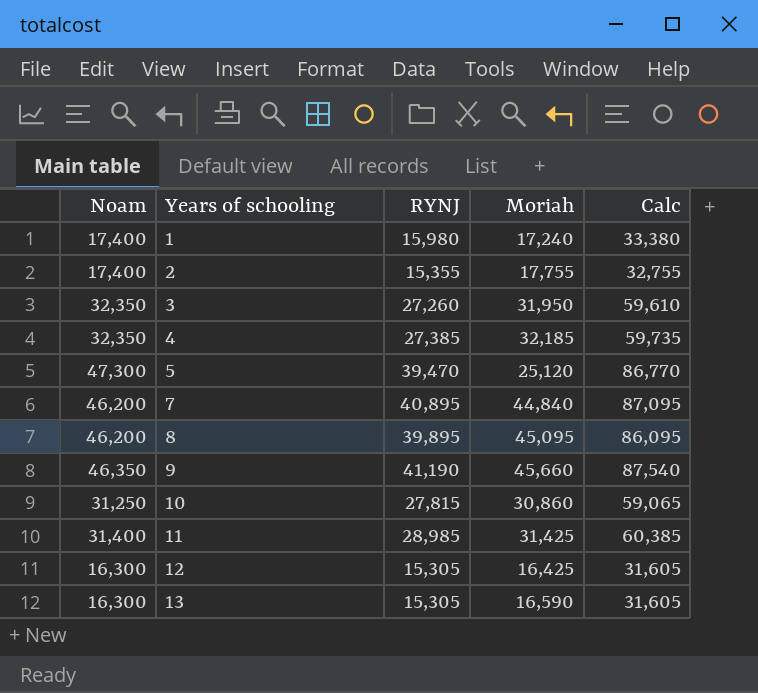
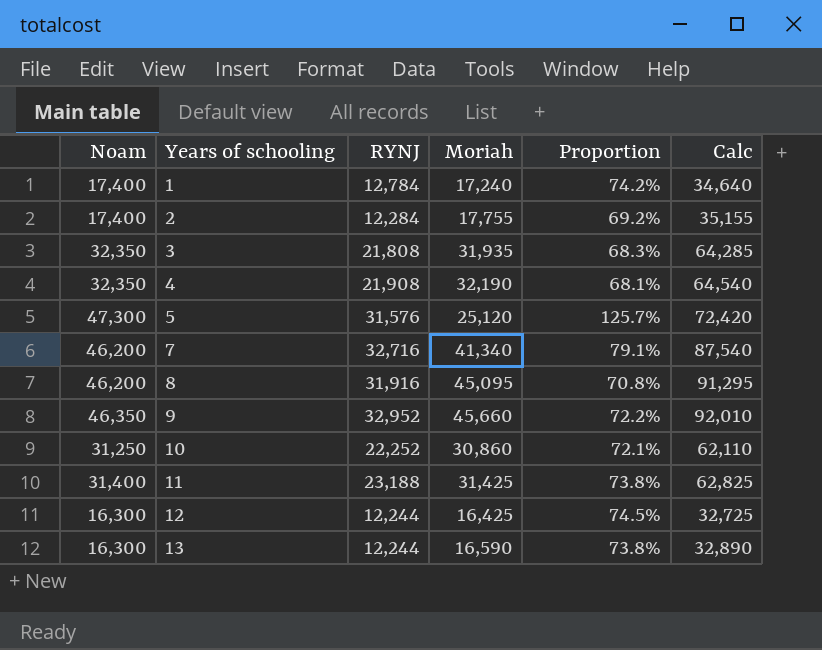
column Proportion | formula: none -> [RYNJ] / [Moriah]
column Calc | formula: [Noam] + [RYNJ] -> [Noam] + [Moriah]
1 | RYNJ: 15,980 -> 12,784
2 | RYNJ: 15,355 -> 12,284
3 | RYNJ: 27,260 -> 21,808
3 | Moriah: 31,950 -> 31,935
4 | RYNJ: 27,385 -> 21,908
4 | Moriah: 32,185 -> 32,190
5 | RYNJ: 39,470 -> 31,576
7 | RYNJ: 40,895 -> 32,716
7 | Moriah: 44,840 -> 41,340
8 | RYNJ: 39,895 -> 31,916
9 | RYNJ: 41,190 -> 32,952
10 | RYNJ: 27,815 -> 22,252
11 | RYNJ: 28,985 -> 23,188
12 | RYNJ: 15,305 -> 12,244
13 | RYNJ: 15,305 -> 12,244

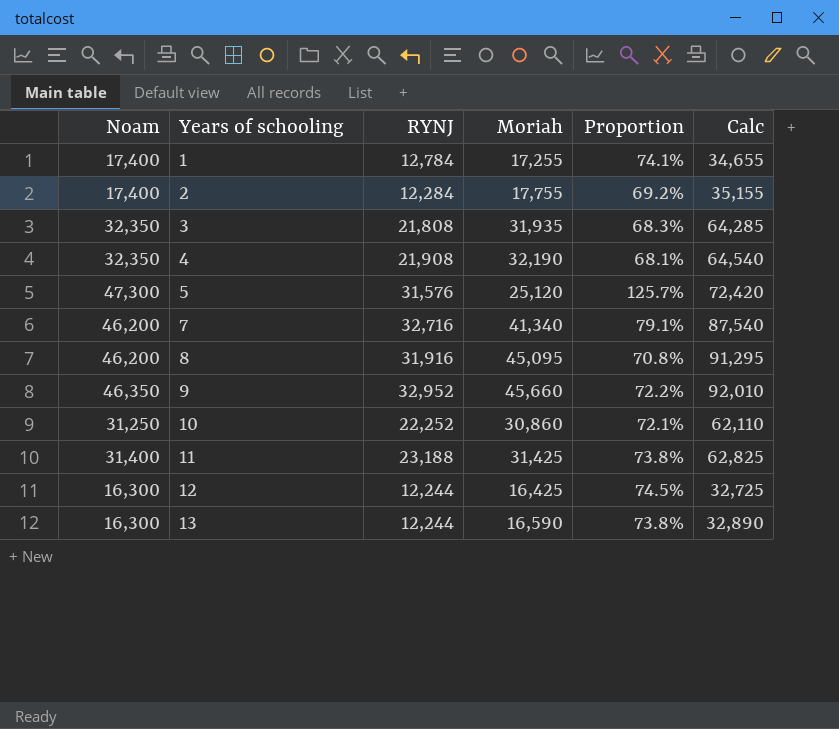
1 | Moriah: 17,240 -> 17,255
1 | Proportion: 74.2% -> 74.1%
1 | Calc: 34,640 -> 34,655

